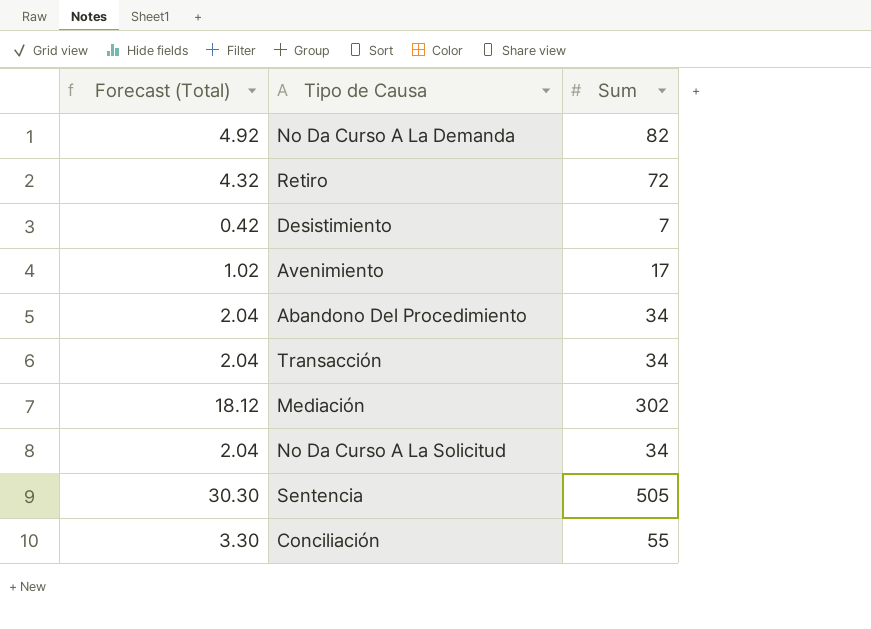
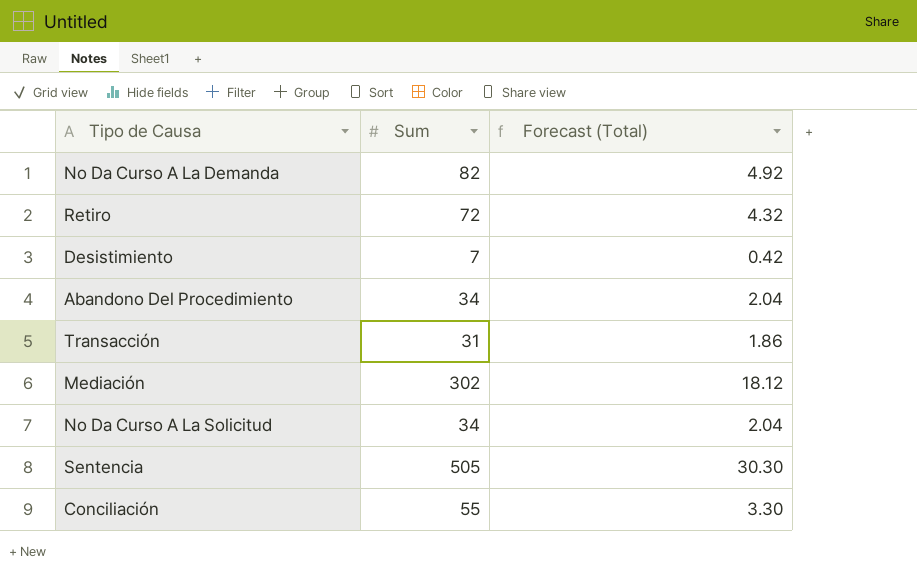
column Forecast (Total) | position: 1 -> 3
row Avenimiento: 1.02 | 17 -> none
Transacción | Sum: 34 -> 31
Transacción | Forecast (Total): 2.04 -> 1.86

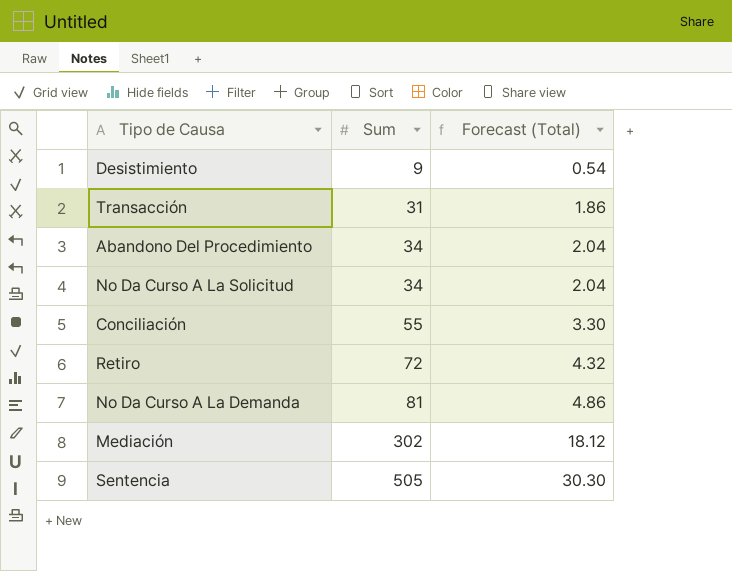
row order: none -> Sum ascending
Desistimiento | Sum: 7 -> 9
Desistimiento | Forecast (Total): 0.42 -> 0.54
No Da Curso A La Demanda | Sum: 82 -> 81
No Da Curso A La Demanda | Forecast (Total): 4.92 -> 4.86

